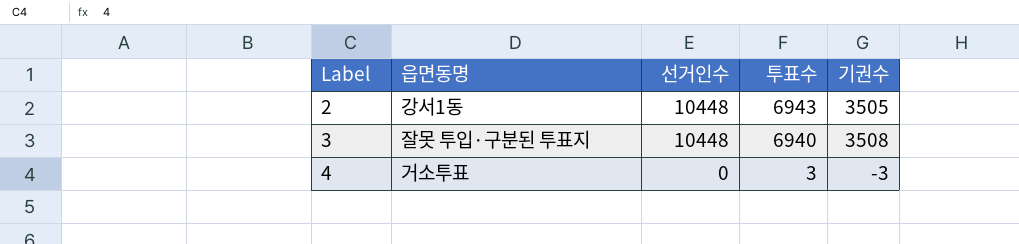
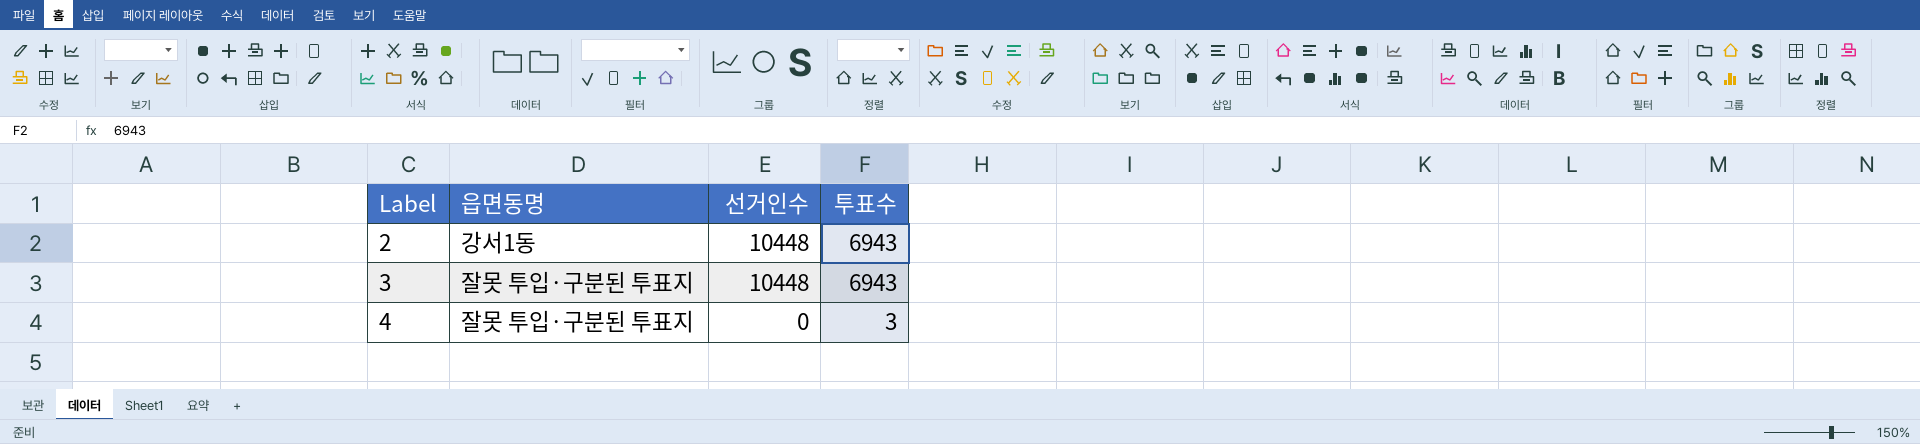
column 기권수 | formula: [선거인수] - [투표수] -> none
3 | 투표수: 6940 -> 6943
4 | 읍면동명: 거소투표 -> 잘못 투입·구분된 투표지

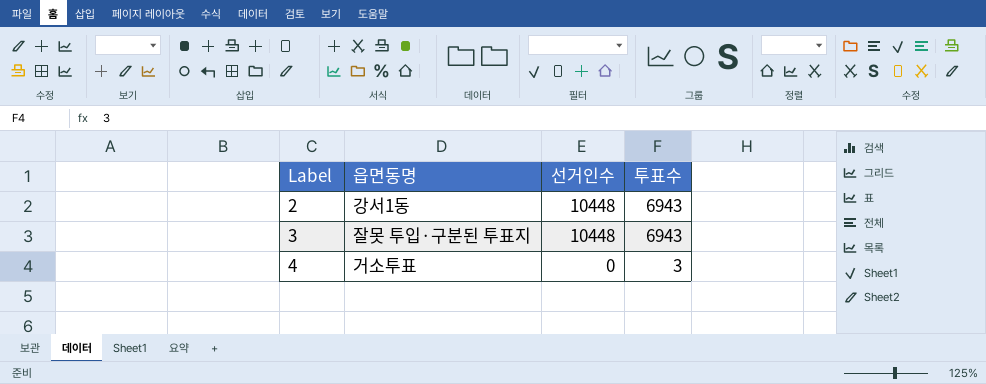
4 | 읍면동명: 잘못 투입·구분된 투표지 -> 거소투표

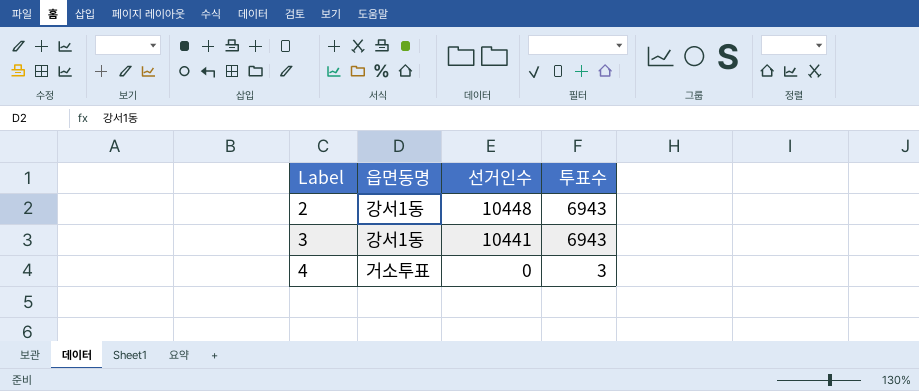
3 | 읍면동명: 잘못 투입·구분된 투표지 -> 강서1동
3 | 선거인수: 10448 -> 10441

